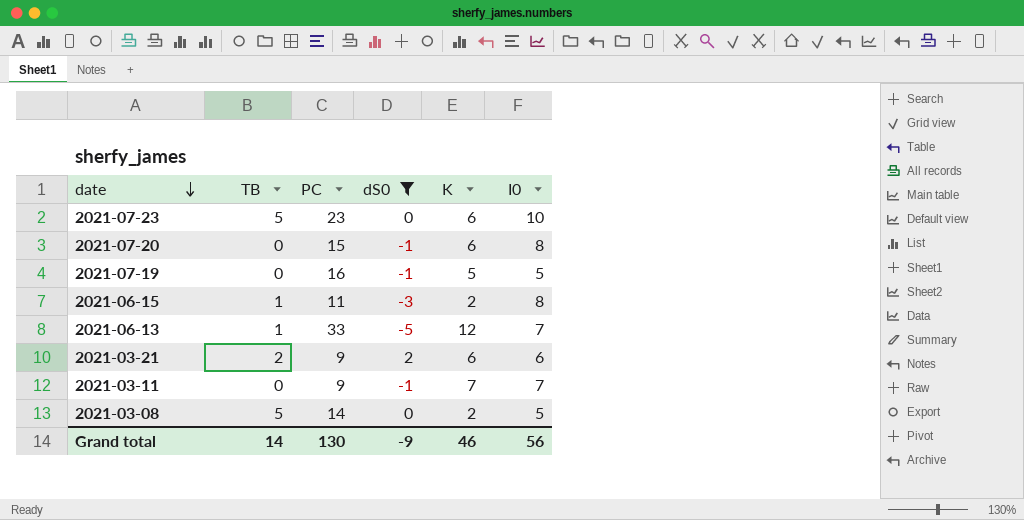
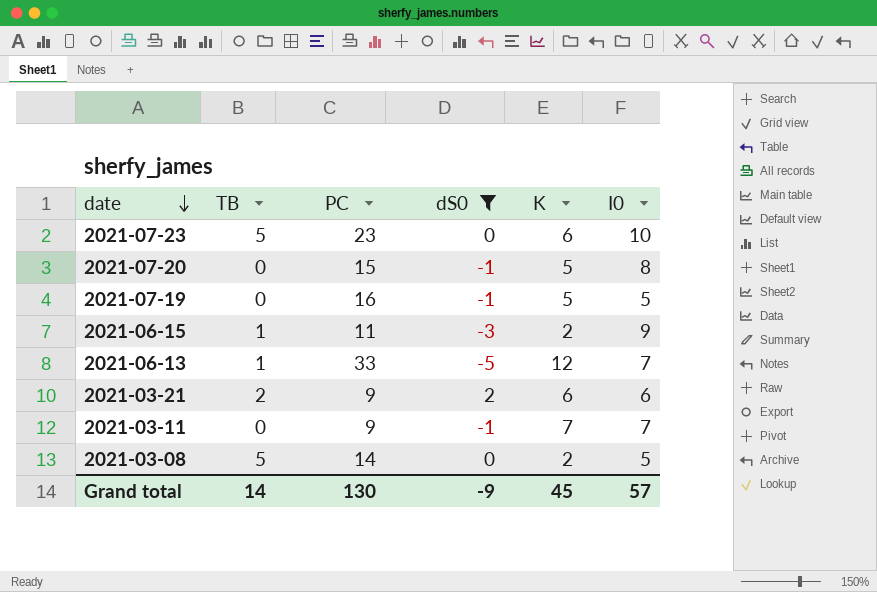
2021-07-20 | K: 6 -> 5
2021-06-15 | I0: 8 -> 9
Grand total | K: 46 -> 45
Grand total | I0: 56 -> 57

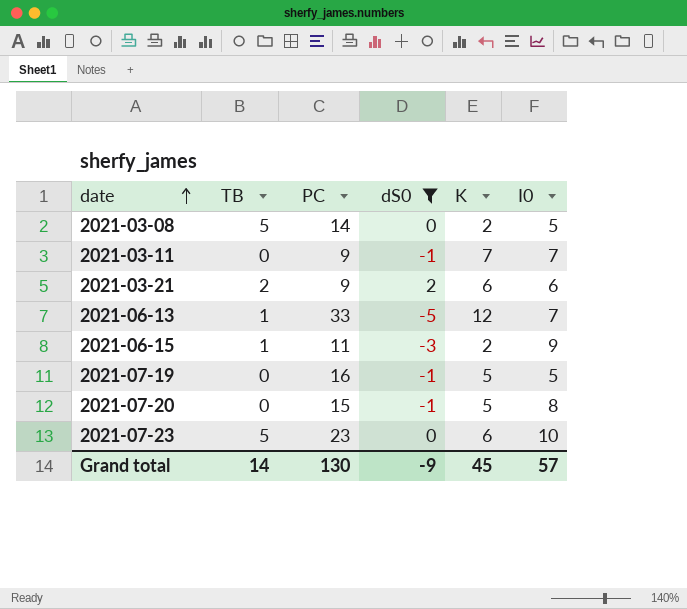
row order: date descending -> date ascending

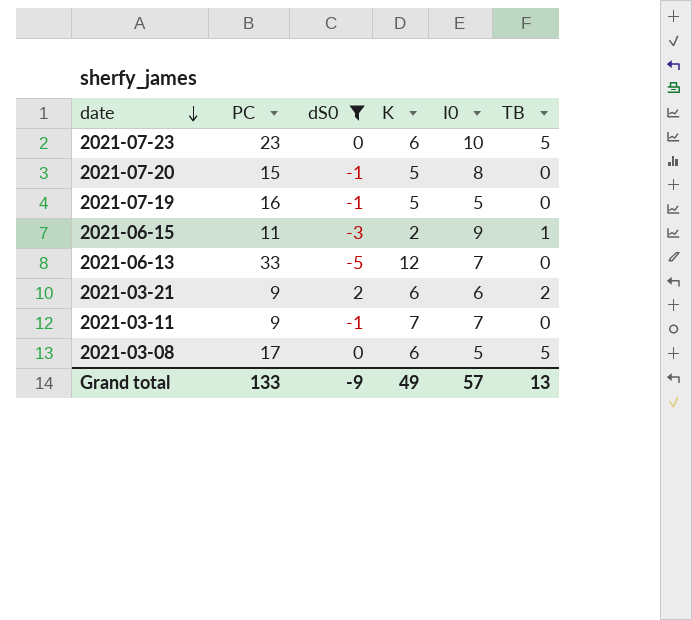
row order: date ascending -> date descending
column TB | position: 2 -> 6
2021-06-13 | TB: 1 -> 0
2021-03-08 | PC: 14 -> 17
2021-03-08 | K: 2 -> 6
Grand total | PC: 130 -> 133
Grand total | K: 45 -> 49
Grand total | TB: 14 -> 13

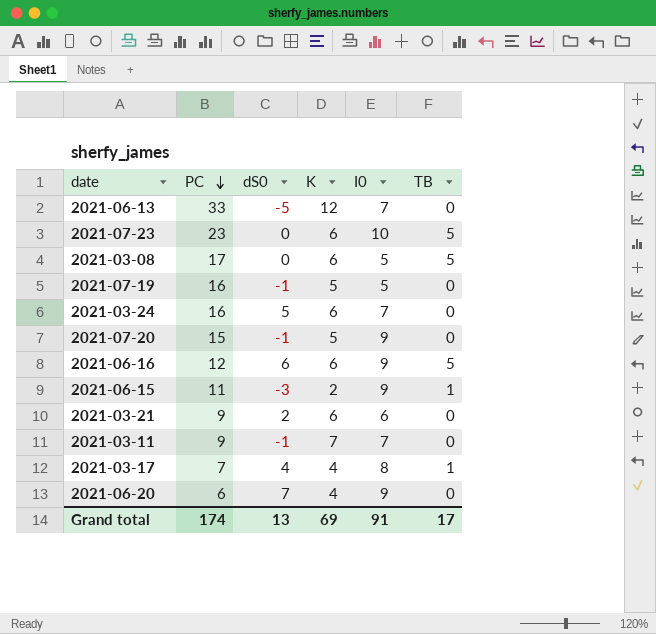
filter: dS0 <= 2 -> none
row order: date descending -> PC descending
2021-07-20 | I0: 8 -> 9
2021-03-21 | TB: 2 -> 0
Grand total | PC: 133 -> 174
Grand total | dS0: -9 -> 13
Grand total | K: 49 -> 69
Grand total | I0: 57 -> 91
Grand total | TB: 13 -> 17

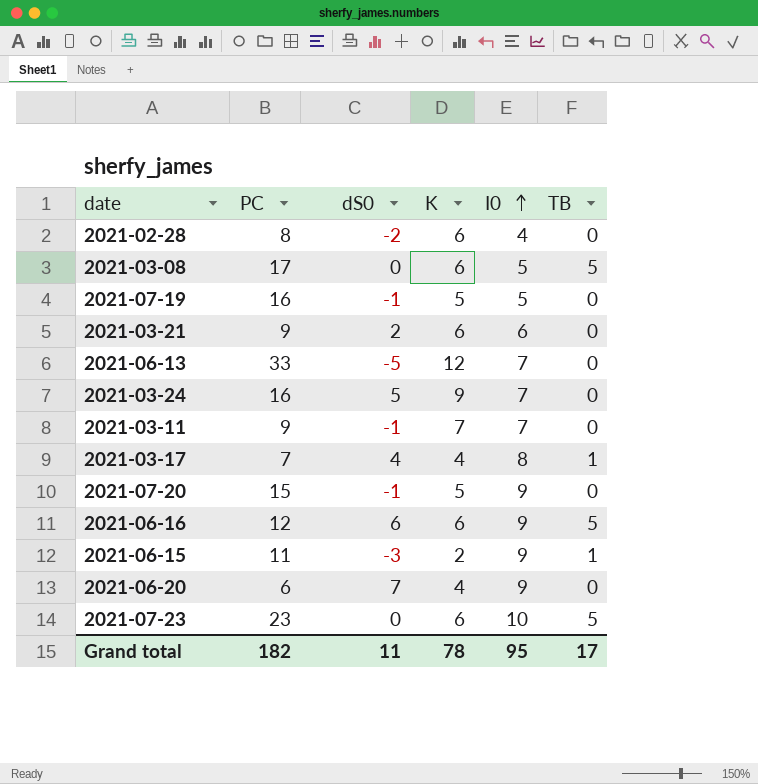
row order: PC descending -> I0 ascending
row 2021-02-28: none -> 8 | -2 | 6 | 4 | 0
2021-03-24 | K: 6 -> 9
Grand total | PC: 174 -> 182
Grand total | dS0: 13 -> 11
Grand total | K: 69 -> 78
Grand total | I0: 91 -> 95

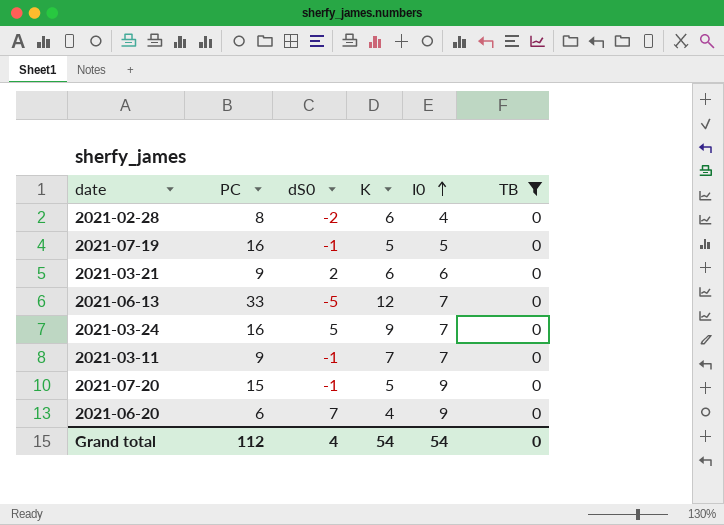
filter: none -> TB = 0
Grand total | PC: 182 -> 112
Grand total | dS0: 11 -> 4
Grand total | K: 78 -> 54
Grand total | I0: 95 -> 54
Grand total | TB: 17 -> 0

